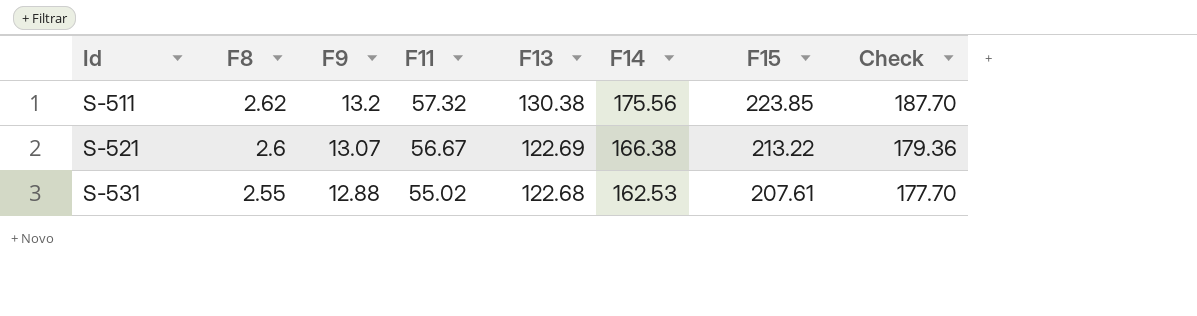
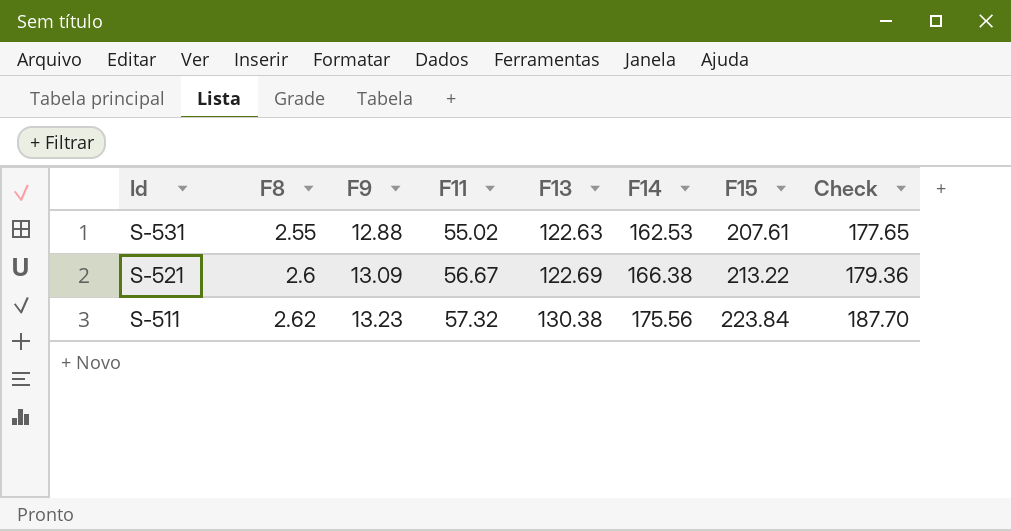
row order: Id ascending -> Id descending
S-531 | F13: 122.68 -> 122.63
S-531 | Check: 177.70 -> 177.65
S-521 | F9: 13.07 -> 13.09
S-511 | F9: 13.2 -> 13.23
S-511 | F15: 223.85 -> 223.84

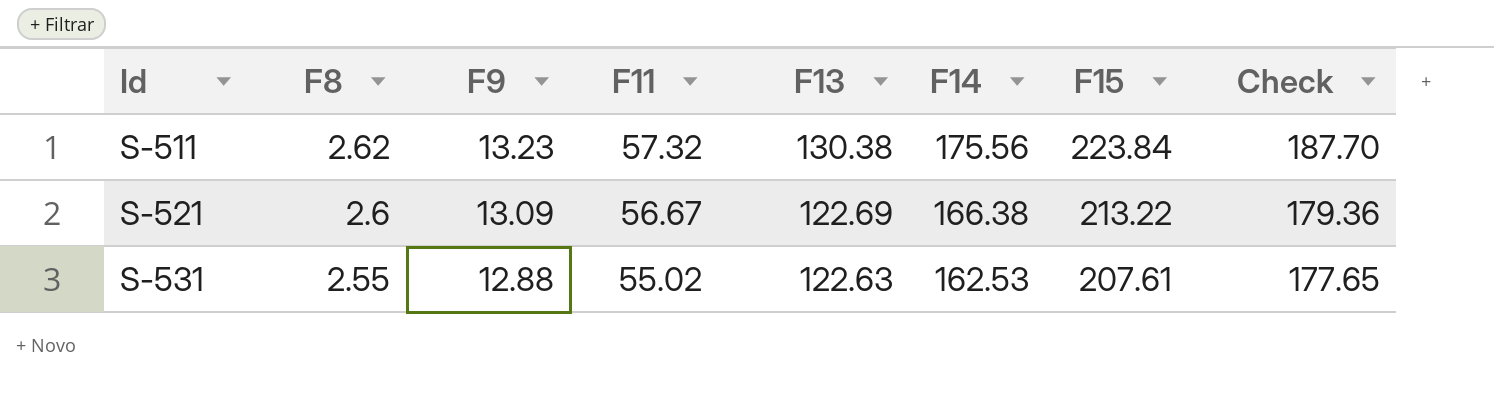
row order: Id descending -> Id ascending

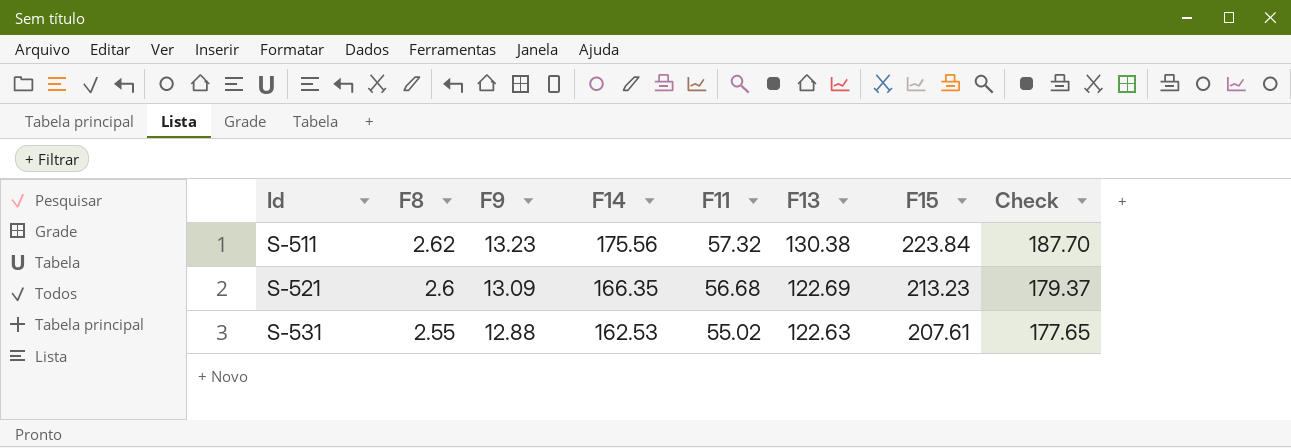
column F14 | position: 6 -> 4
S-521 | F14: 166.38 -> 166.35
S-521 | F11: 56.67 -> 56.68
S-521 | F15: 213.22 -> 213.23
S-521 | Check: 179.36 -> 179.37

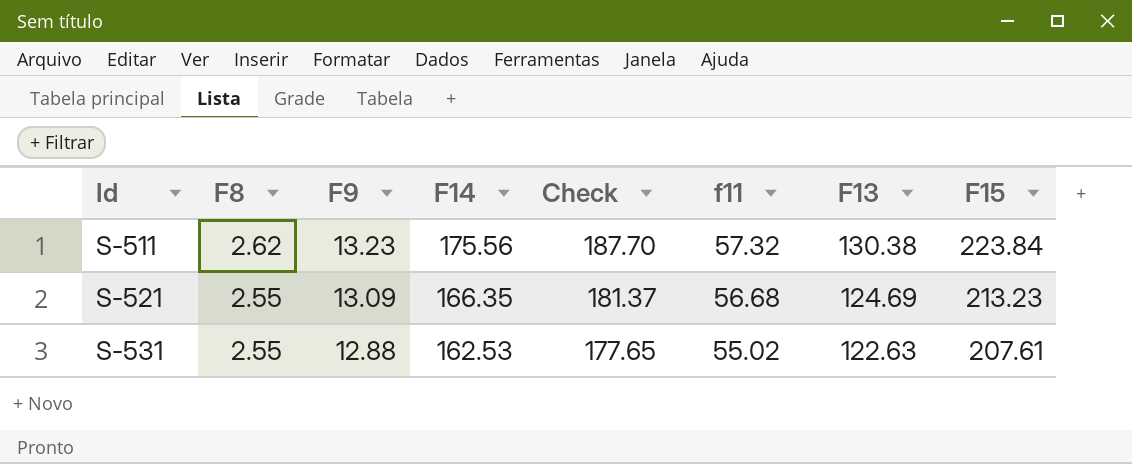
column Check | position: 8 -> 5
column name: F11 -> f11
S-521 | F8: 2.6 -> 2.55
S-521 | Check: 179.37 -> 181.37
S-521 | F13: 122.69 -> 124.69

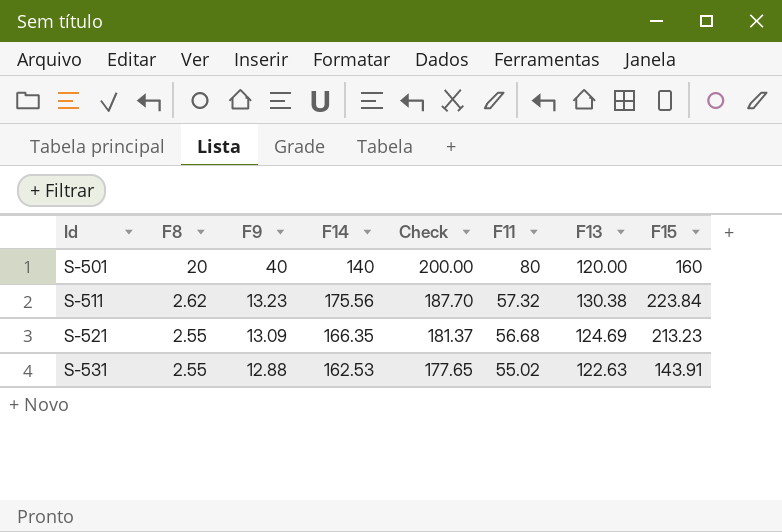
column name: f11 -> F11
row S-501: none -> 20 | 40 | 140 | 200.00 | 80 | 120.00 | 160
S-531 | F15: 207.61 -> 143.91

